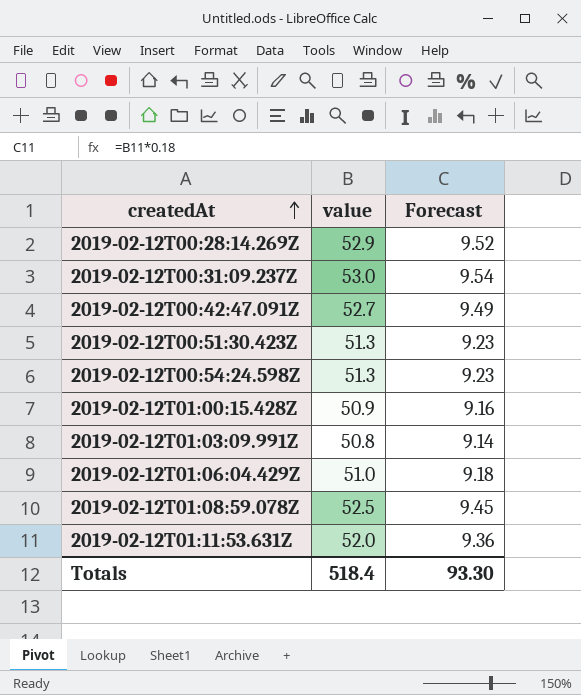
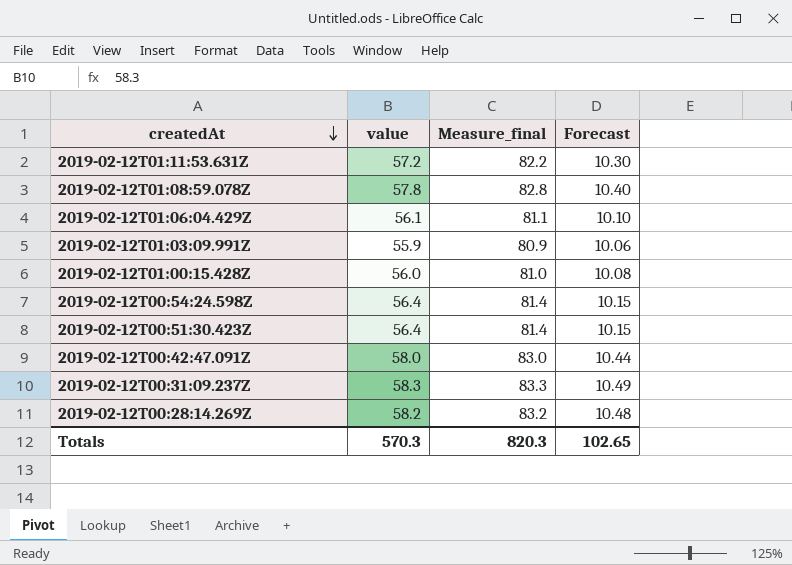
row order: createdAt ascending -> createdAt descending
column Measure_final | formula: none -> [value] + 25
2019-02-12T01:11:53.631Z | value: 52.0 -> 57.2
2019-02-12T01:11:53.631Z | Forecast: 9.36 -> 10.30
2019-02-12T01:08:59.078Z | value: 52.5 -> 57.8
2019-02-12T01:08:59.078Z | Forecast: 9.45 -> 10.40
2019-02-12T01:06:04.429Z | value: 51.0 -> 56.1
2019-02-12T01:06:04.429Z | Forecast: 9.18 -> 10.10
2019-02-12T01:03:09.991Z | value: 50.8 -> 55.9
2019-02-12T01:03:09.991Z | Forecast: 9.14 -> 10.06
2019-02-12T01:00:15.428Z | value: 50.9 -> 56.0
2019-02-12T01:00:15.428Z | Forecast: 9.16 -> 10.08
2019-02-12T00:54:24.598Z | value: 51.3 -> 56.4
2019-02-12T00:54:24.598Z | Forecast: 9.23 -> 10.15
2019-02-12T00:51:30.423Z | value: 51.3 -> 56.4
2019-02-12T00:51:30.423Z | Forecast: 9.23 -> 10.15
2019-02-12T00:42:47.091Z | value: 52.7 -> 58.0
2019-02-12T00:42:47.091Z | Forecast: 9.49 -> 10.44
2019-02-12T00:31:09.237Z | value: 53.0 -> 58.3
2019-02-12T00:31:09.237Z | Forecast: 9.54 -> 10.49
2019-02-12T00:28:14.269Z | value: 52.9 -> 58.2
2019-02-12T00:28:14.269Z | Forecast: 9.52 -> 10.48
Totals | value: 518.4 -> 570.3
Totals | Forecast: 93.30 -> 102.65

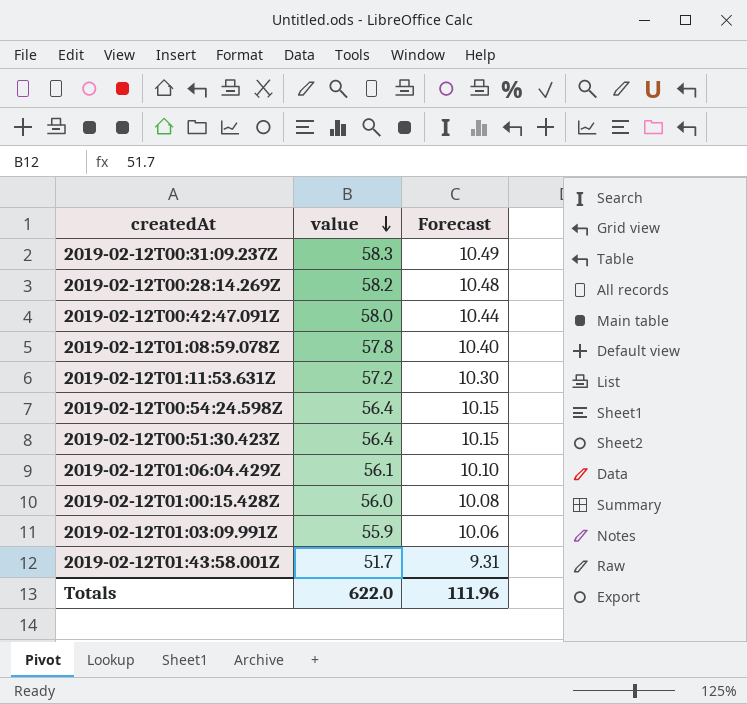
row order: createdAt descending -> value descending
column Measure_final | formula: [value] + 25 -> none
row 2019-02-12T01:43:58.001Z: none -> 51.7 | 9.31
Totals | value: 570.3 -> 622.0
Totals | Forecast: 102.65 -> 111.96

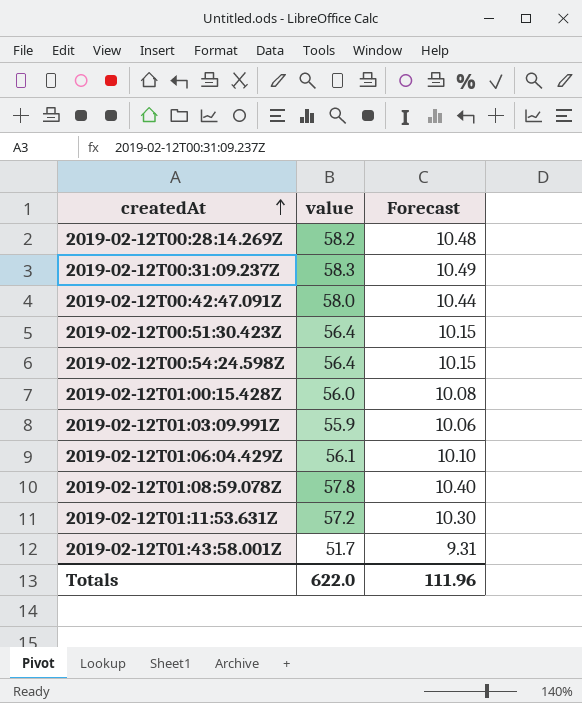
row order: value descending -> createdAt ascending

